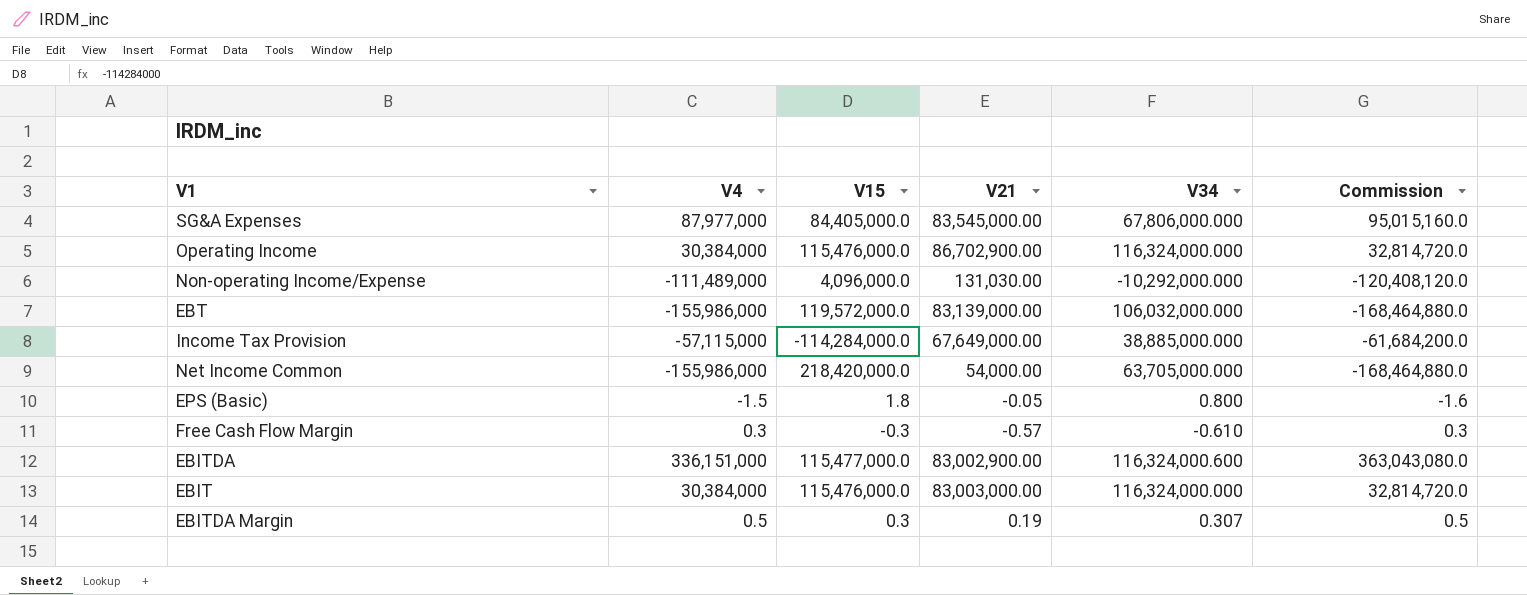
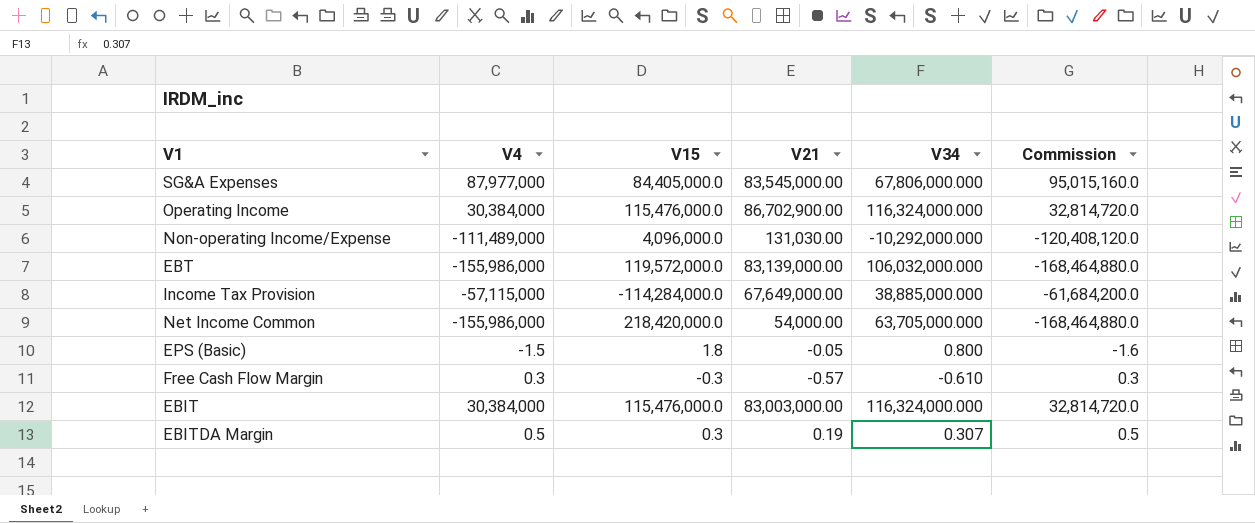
row EBITDA: 336,151,000 | 115,477,000.0 | 83,002,900.00 | 116,324,000.600 | 363,043,080.0 -> none

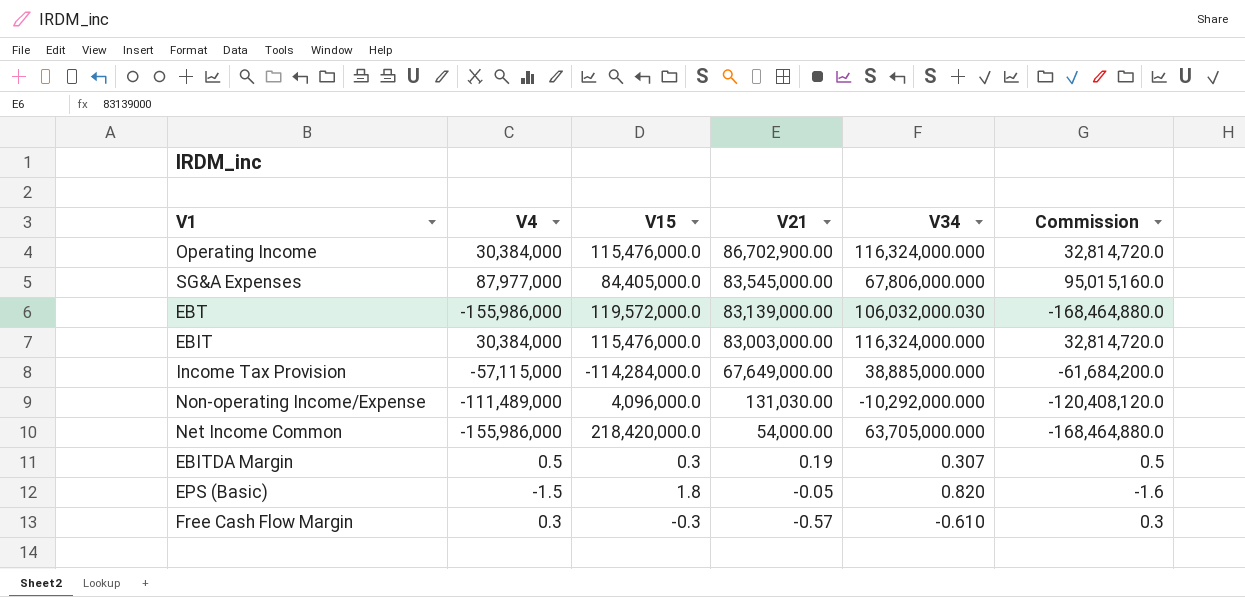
row order: none -> V21 descending
EBT | V34: 106,032,000.000 -> 106,032,000.030
EPS (Basic) | V34: 0.800 -> 0.820

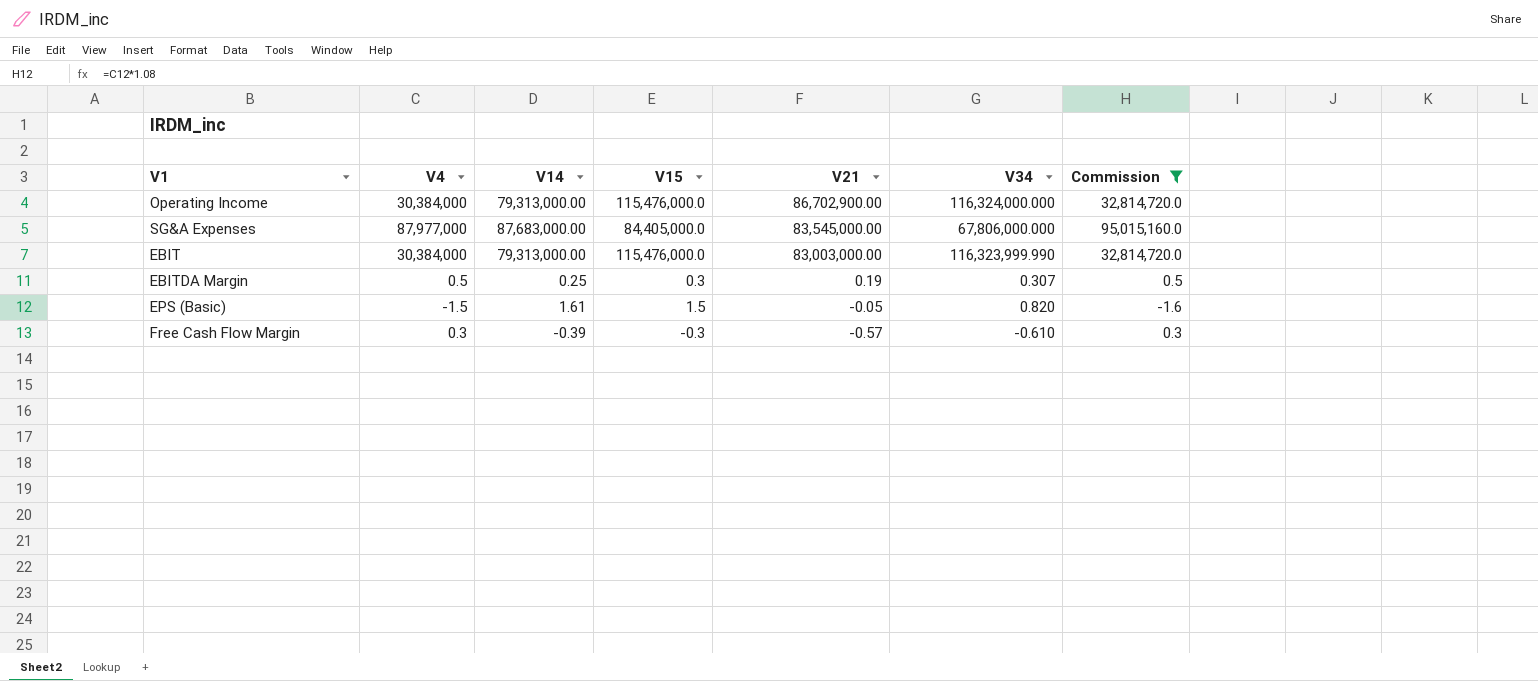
filter: none -> Commission >= -1.6
column V14 | position: none -> 3
EBIT | V34: 116,324,000.000 -> 116,323,999.990
EPS (Basic) | V15: 1.8 -> 1.5

